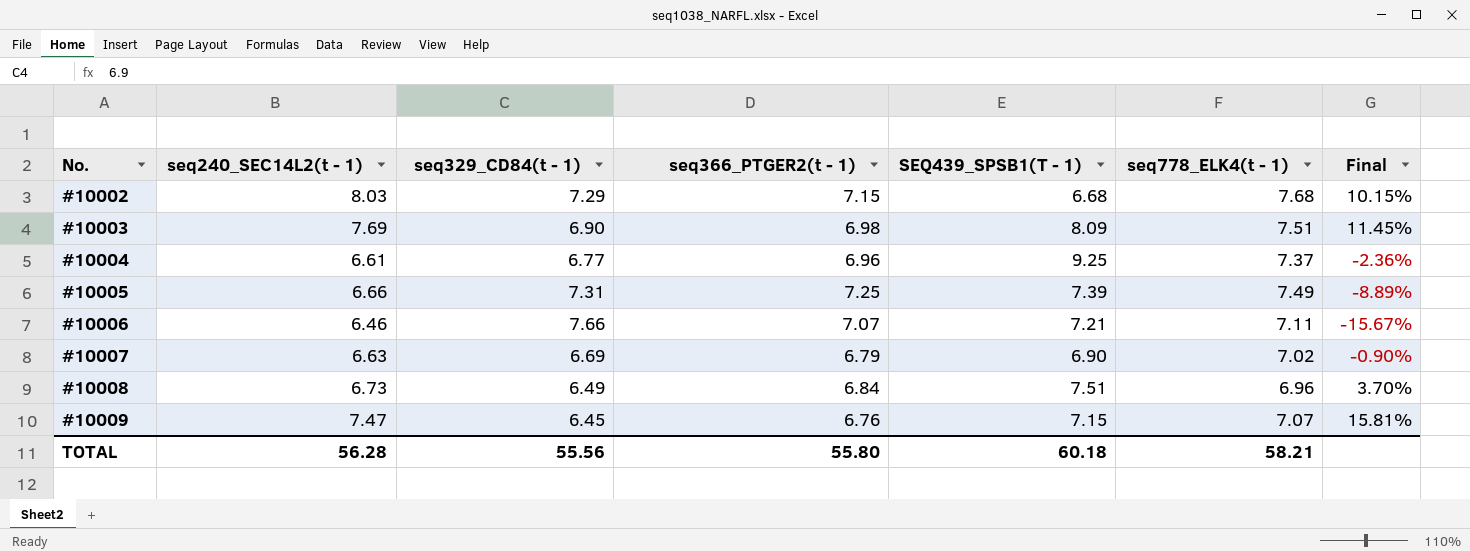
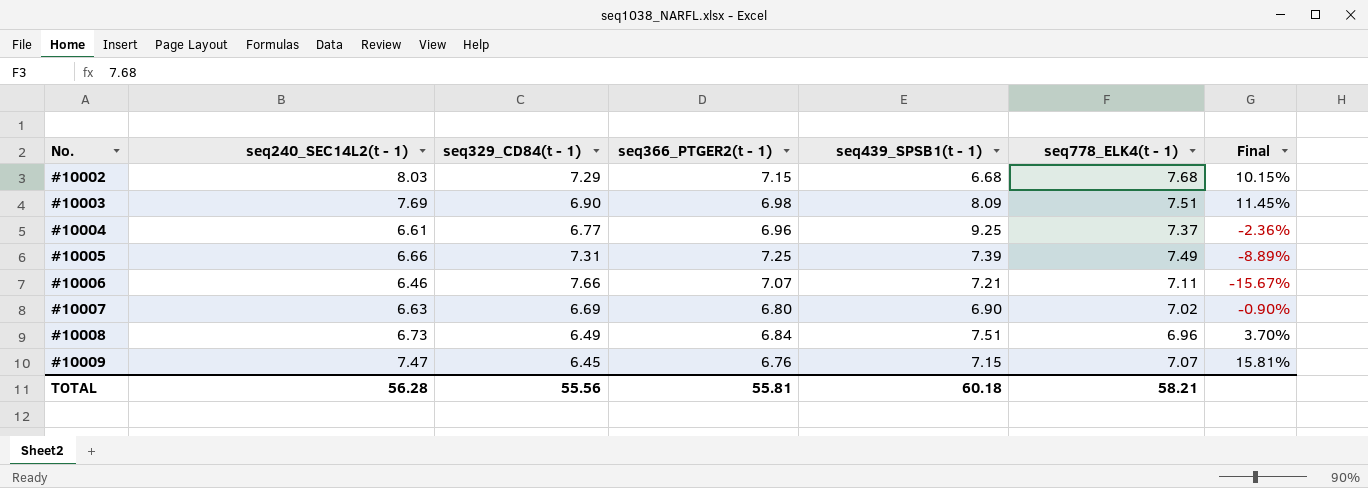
column name: SEQ439_SPSB1(T - 1) -> seq439_SPSB1(t - 1)
#10007 | seq366_PTGER2(t - 1): 6.79 -> 6.80
TOTAL | seq366_PTGER2(t - 1): 55.80 -> 55.81

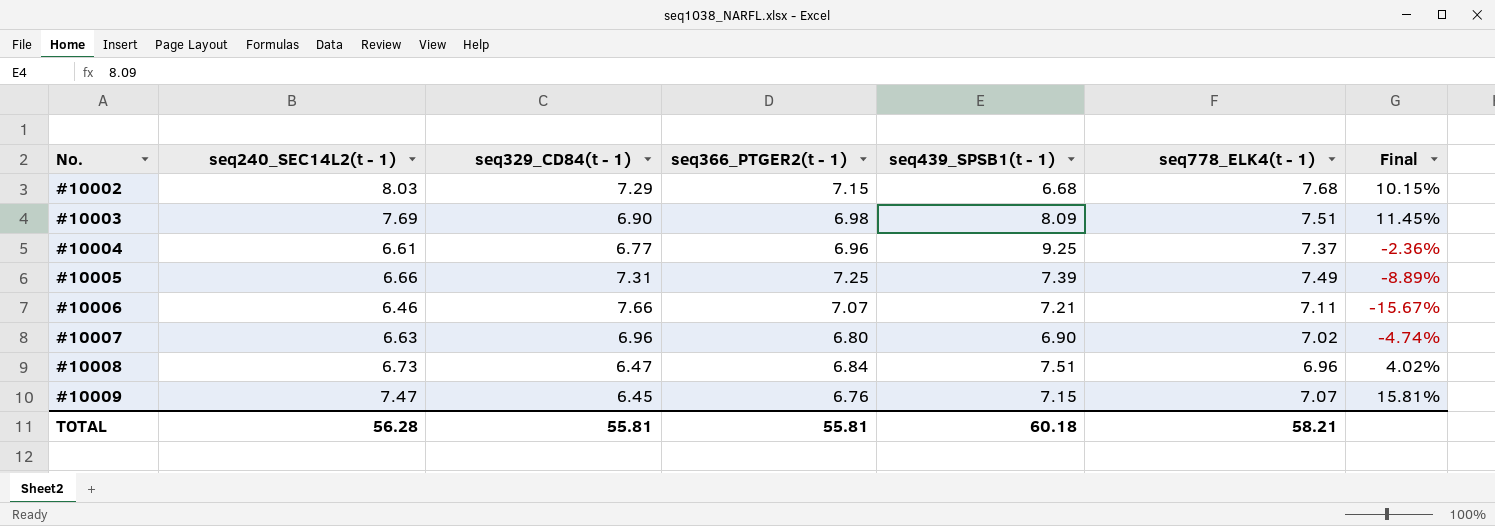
#10007 | seq329_CD84(t - 1): 6.69 -> 6.96
#10007 | Final: -0.90% -> -4.74%
#10008 | seq329_CD84(t - 1): 6.49 -> 6.47
#10008 | Final: 3.70% -> 4.02%
TOTAL | seq329_CD84(t - 1): 55.56 -> 55.81

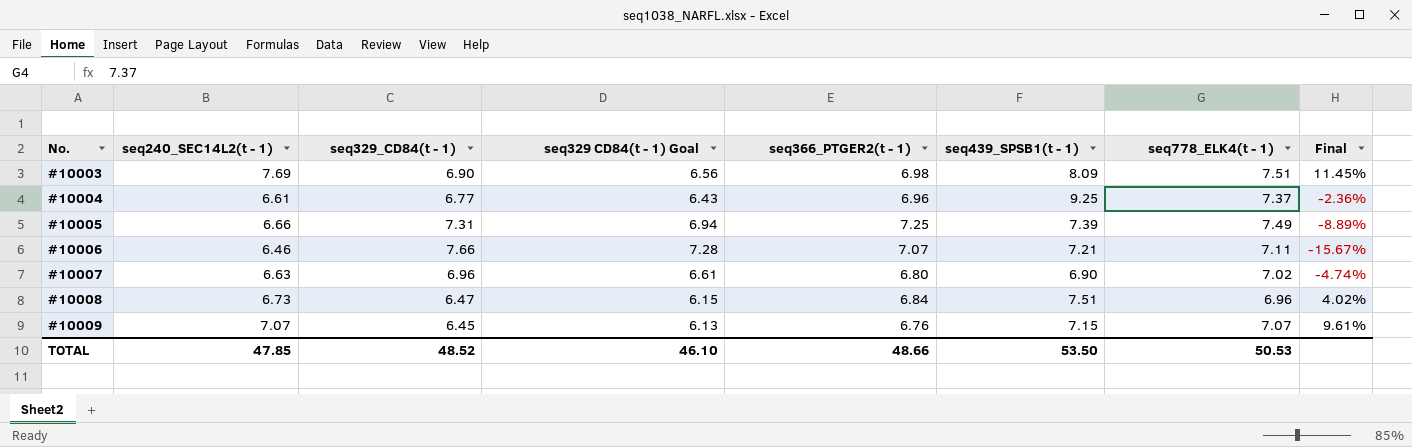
column seq329 CD84(t - 1) Goal | formula: none -> [seq329_CD84(t - 1)] * 0.95
row #10002: 8.03 | 7.29 | 7.15 | 6.68 | 7.68 | 10.15% -> none
#10009 | seq240_SEC14L2(t - 1): 7.47 -> 7.07
#10009 | Final: 15.81% -> 9.61%
TOTAL | seq240_SEC14L2(t - 1): 56.28 -> 47.85
TOTAL | seq329_CD84(t - 1): 55.81 -> 48.52
TOTAL | seq366_PTGER2(t - 1): 55.81 -> 48.66
TOTAL | seq439_SPSB1(t - 1): 60.18 -> 53.50
TOTAL | seq778_ELK4(t - 1): 58.21 -> 50.53

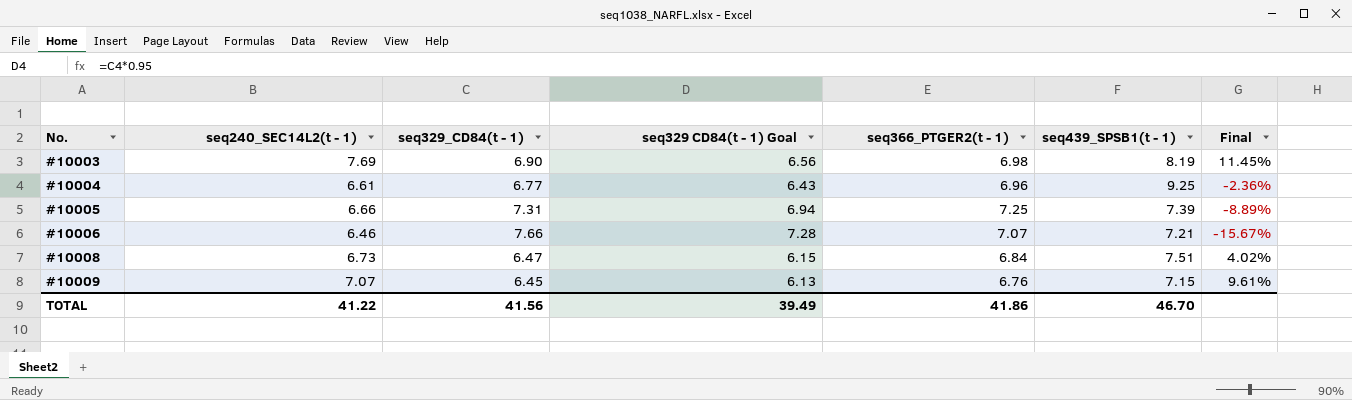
column seq778_ELK4(t - 1) | position: 7 -> none
row #10007: 6.63 | 6.96 | 6.61 | 6.80 | 6.90 | 7.02 | -4.74% -> none
#10003 | seq439_SPSB1(t - 1): 8.09 -> 8.19
TOTAL | seq240_SEC14L2(t - 1): 47.85 -> 41.22
TOTAL | seq329_CD84(t - 1): 48.52 -> 41.56
TOTAL | seq329 CD84(t - 1) Goal: 46.10 -> 39.49
TOTAL | seq366_PTGER2(t - 1): 48.66 -> 41.86
TOTAL | seq439_SPSB1(t - 1): 53.50 -> 46.70

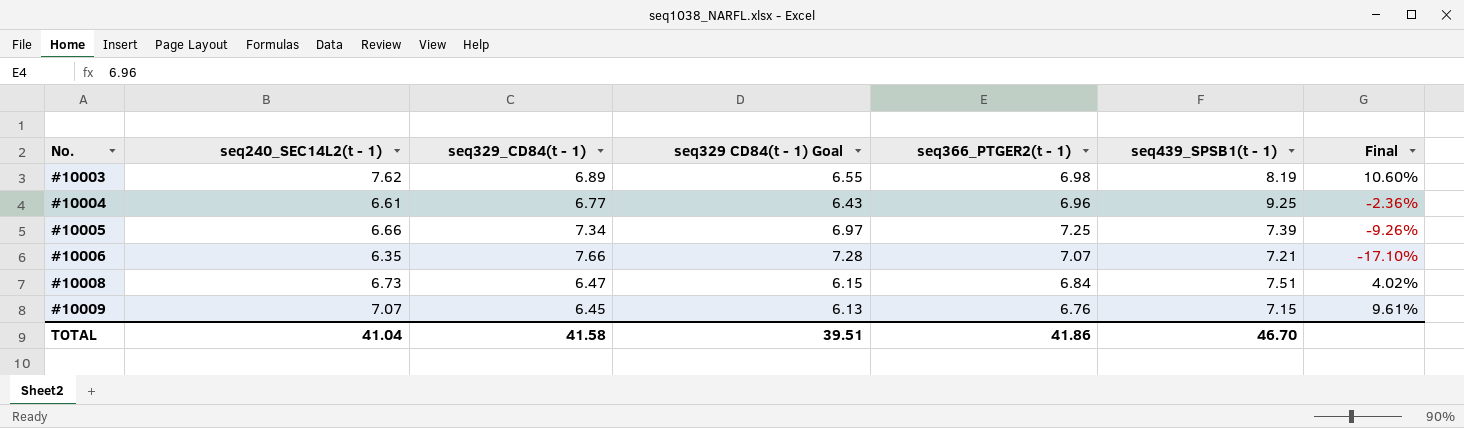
#10003 | seq240_SEC14L2(t - 1): 7.69 -> 7.62
#10003 | seq329_CD84(t - 1): 6.90 -> 6.89
#10003 | seq329 CD84(t - 1) Goal: 6.56 -> 6.55
#10003 | Final: 11.45% -> 10.60%
#10005 | seq329_CD84(t - 1): 7.31 -> 7.34
#10005 | seq329 CD84(t - 1) Goal: 6.94 -> 6.97
#10005 | Final: -8.89% -> -9.26%
#10006 | seq240_SEC14L2(t - 1): 6.46 -> 6.35
#10006 | Final: -15.67% -> -17.10%
TOTAL | seq240_SEC14L2(t - 1): 41.22 -> 41.04
TOTAL | seq329_CD84(t - 1): 41.56 -> 41.58
TOTAL | seq329 CD84(t - 1) Goal: 39.49 -> 39.51

